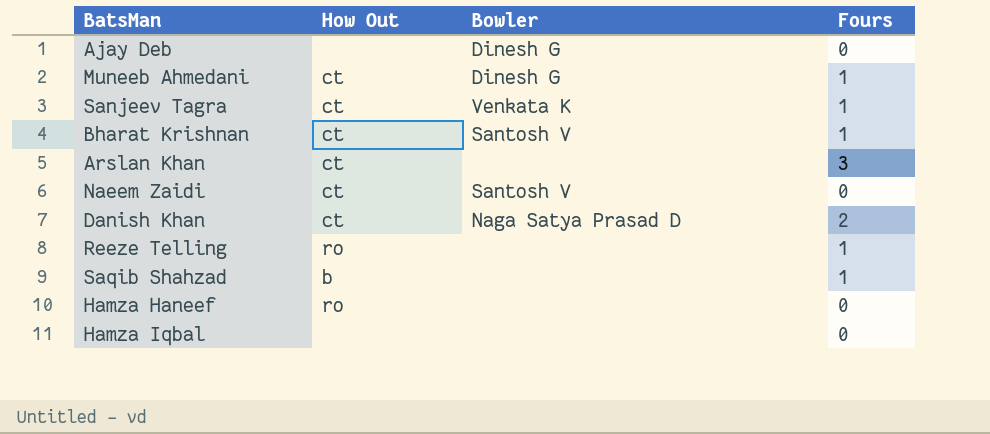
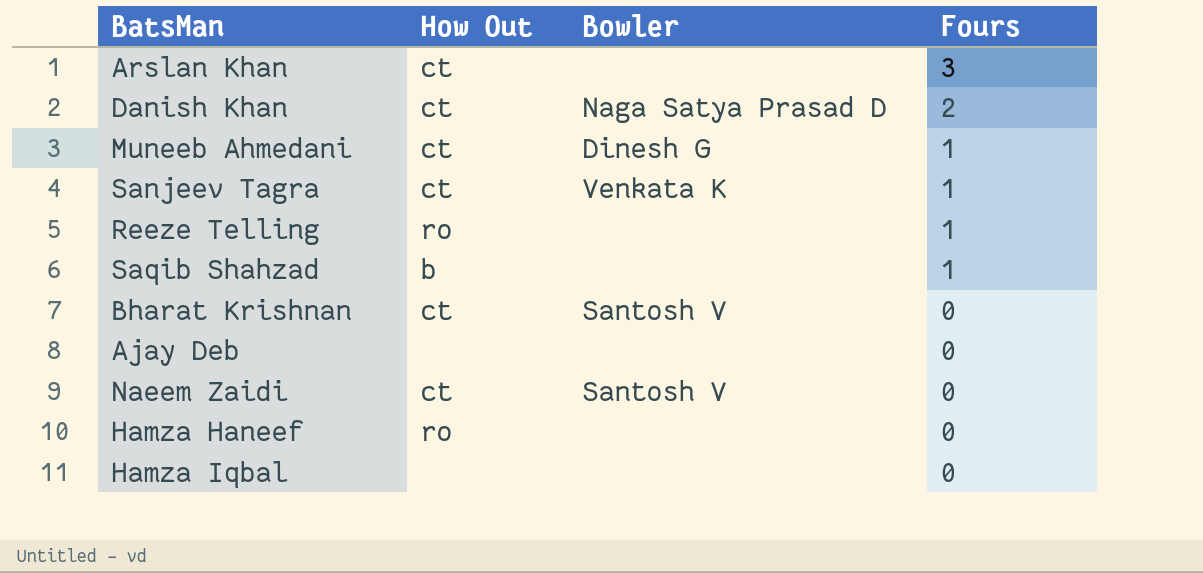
row order: none -> Fours descending
Bharat Krishnan | Fours: 1 -> 0
Ajay Deb | Bowler: Dinesh G -> none

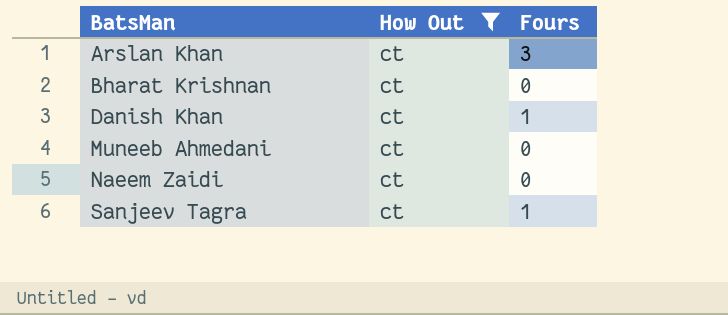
filter: none -> How Out = ct
row order: Fours descending -> BatsMan ascending
column Bowler | position: 3 -> none
Danish Khan | Fours: 2 -> 1
Muneeb Ahmedani | Fours: 1 -> 0

